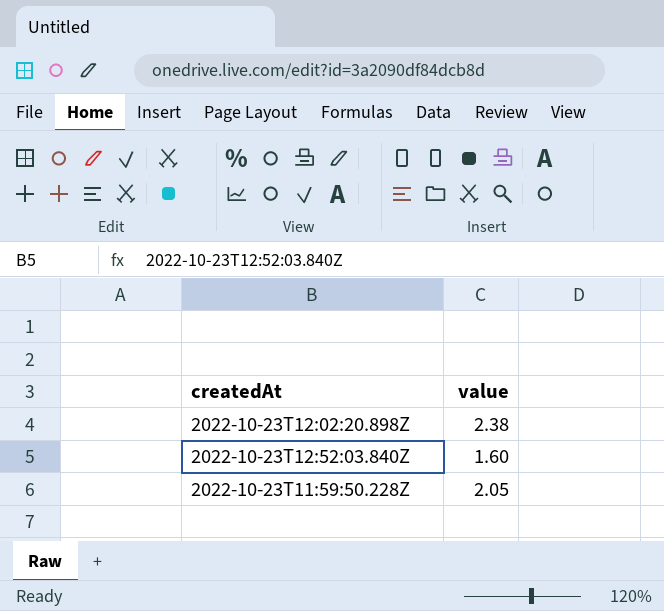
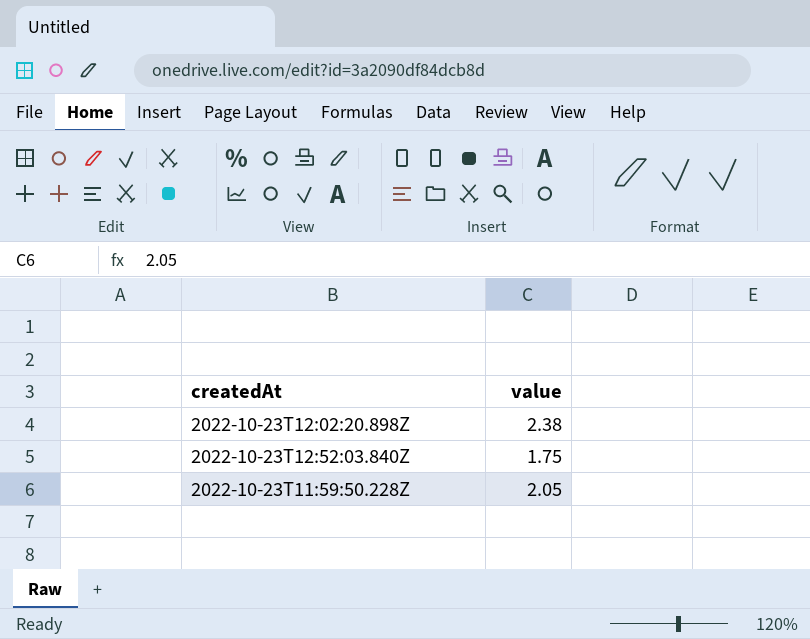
2022-10-23T12:52:03.840Z | value: 1.60 -> 1.75

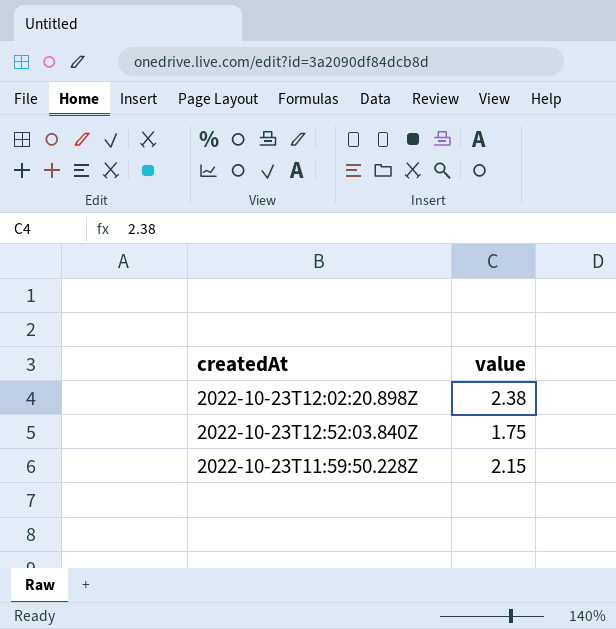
2022-10-23T11:59:50.228Z | value: 2.05 -> 2.15

